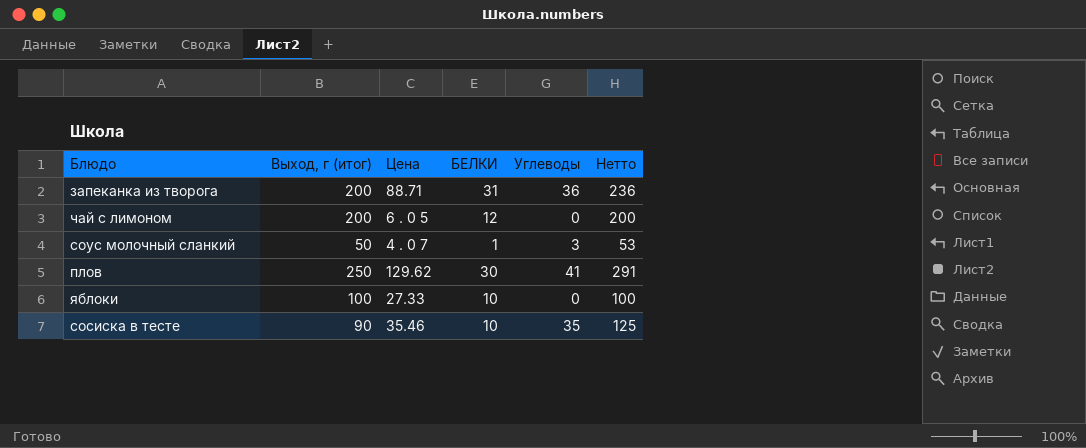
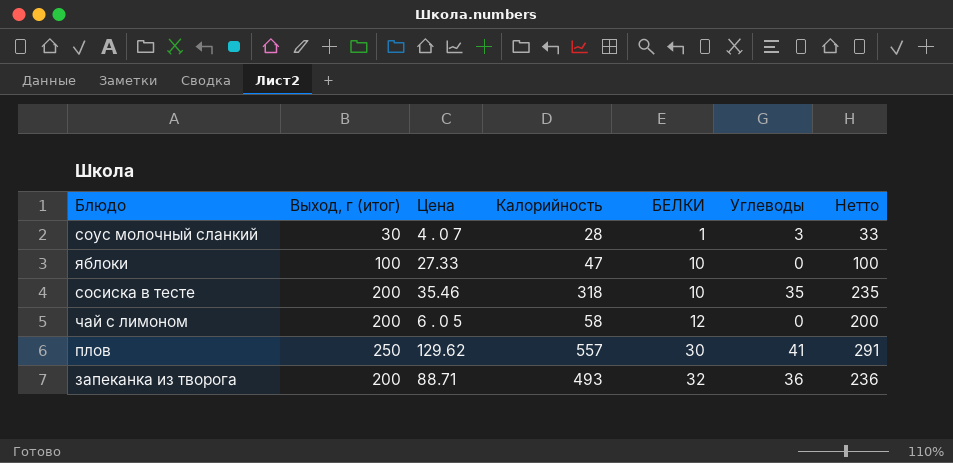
row order: none -> БЕЛКИ ascending
column Калорийность | position: none -> 4
соус молочный сланкий | Выход, г (итог): 50 -> 30
соус молочный сланкий | Нетто: 53 -> 33
сосиска в тесте | Выход, г (итог): 90 -> 200
сосиска в тесте | Нетто: 125 -> 235
запеканка из творога | БЕЛКИ: 31 -> 32

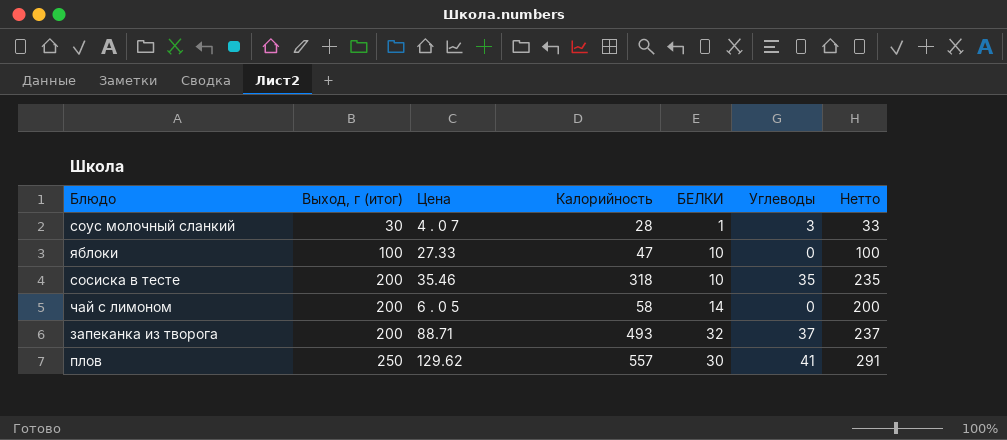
row order: БЕЛКИ ascending -> Выход, г (итог) ascending
чай с лимоном | БЕЛКИ: 12 -> 14
запеканка из творога | Углеводы: 36 -> 37
запеканка из творога | Нетто: 236 -> 237

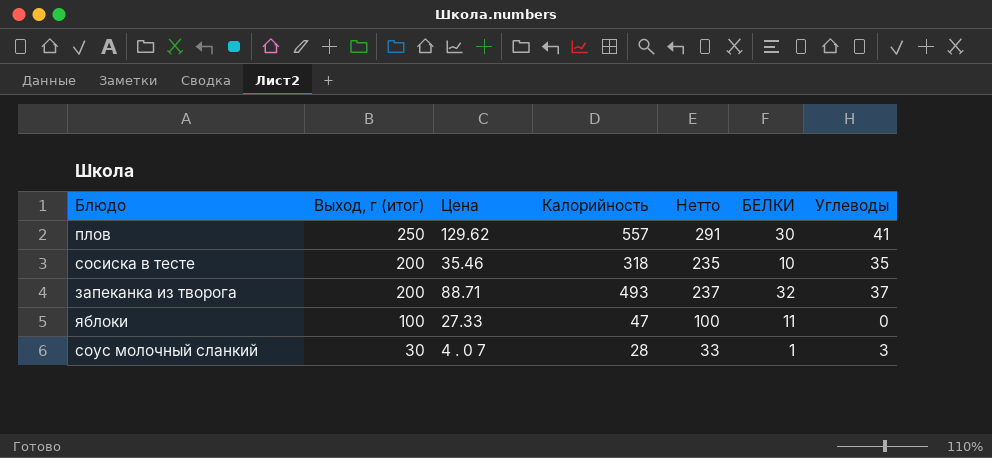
row order: Выход, г (итог) ascending -> Выход, г (итог) descending
column Нетто | position: 7 -> 5
row чай с лимоном: 200 | 6 . 0 5 | 58 | 14 | 0 | 200 -> none
яблоки | БЕЛКИ: 10 -> 11

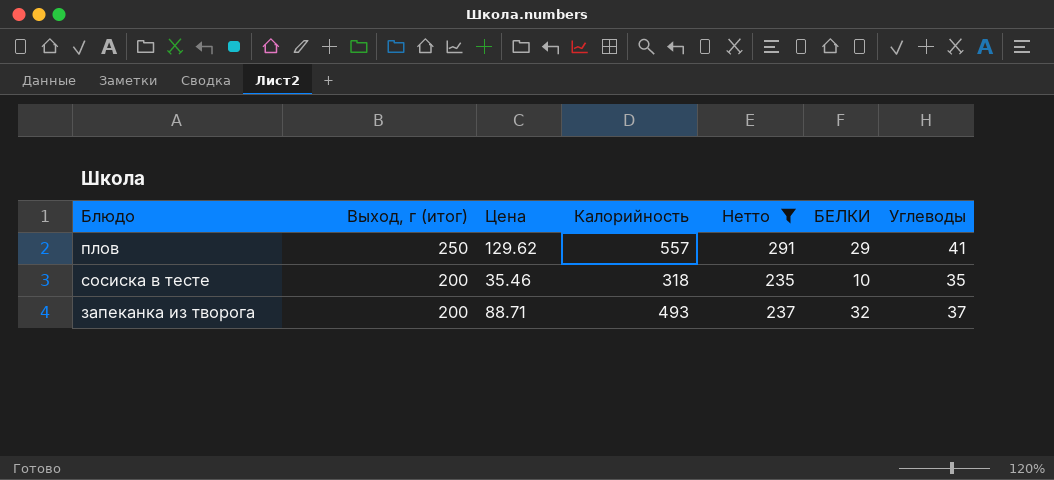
filter: none -> Нетто >= 235
плов | БЕЛКИ: 30 -> 29

